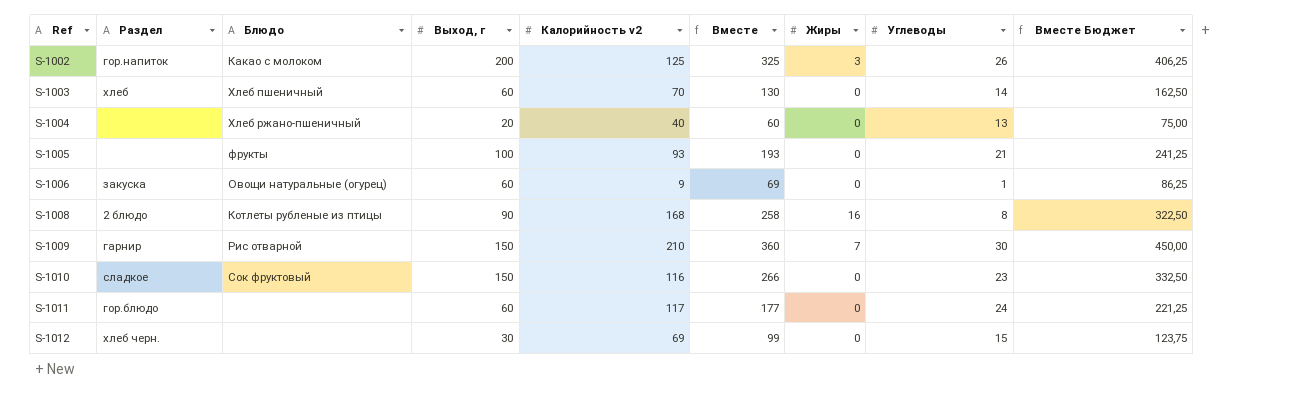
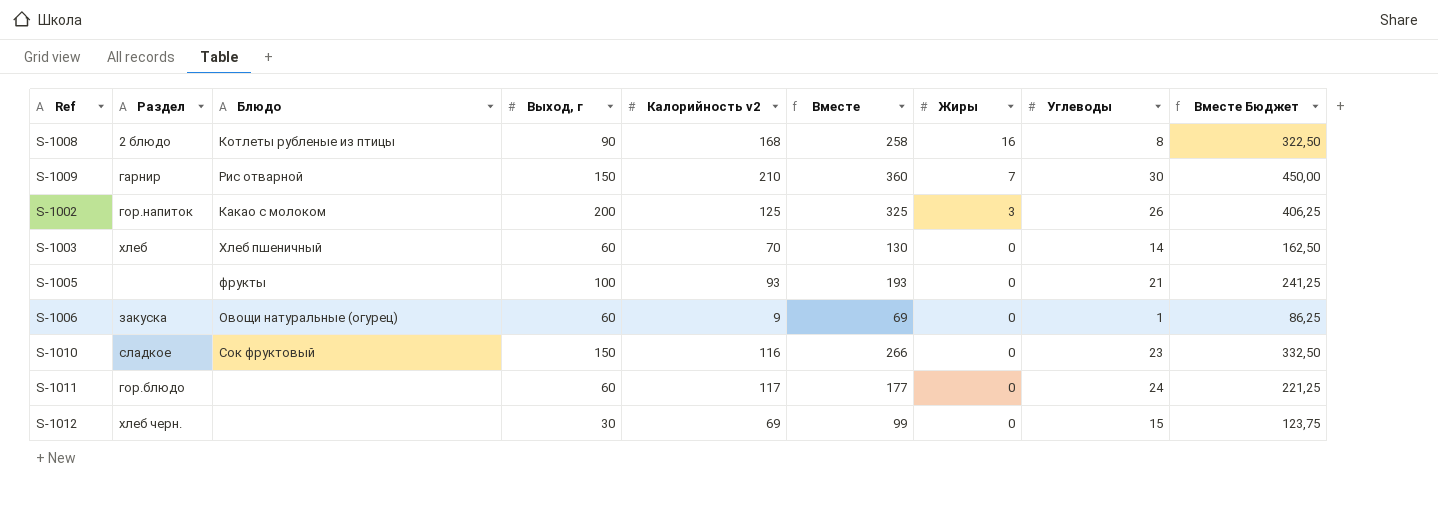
row order: Ref ascending -> Жиры descending
row S-1004: none | Хлеб ржано-пшеничный | 20 | 40 | 60 | 0 | 13 | 75,00 -> none

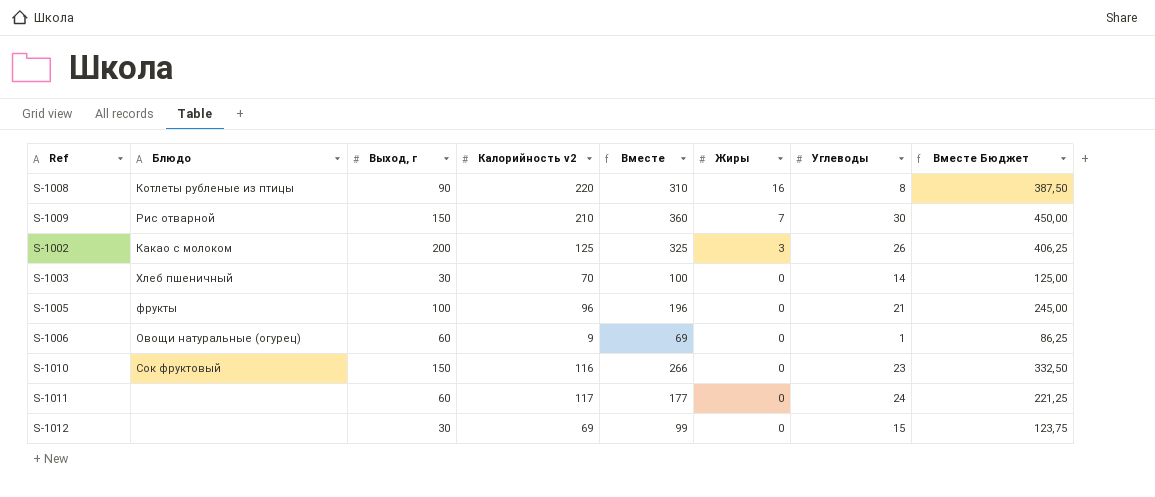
column Раздел | position: 2 -> none
S-1008 | Калорийность v2: 168 -> 220
S-1008 | Вместе: 258 -> 310
S-1008 | Вместе Бюджет: 322,50 -> 387,50
S-1003 | Выход, г: 60 -> 30
S-1003 | Вместе: 130 -> 100
S-1003 | Вместе Бюджет: 162,50 -> 125,00
S-1005 | Калорийность v2: 93 -> 96
S-1005 | Вместе: 193 -> 196
S-1005 | Вместе Бюджет: 241,25 -> 245,00

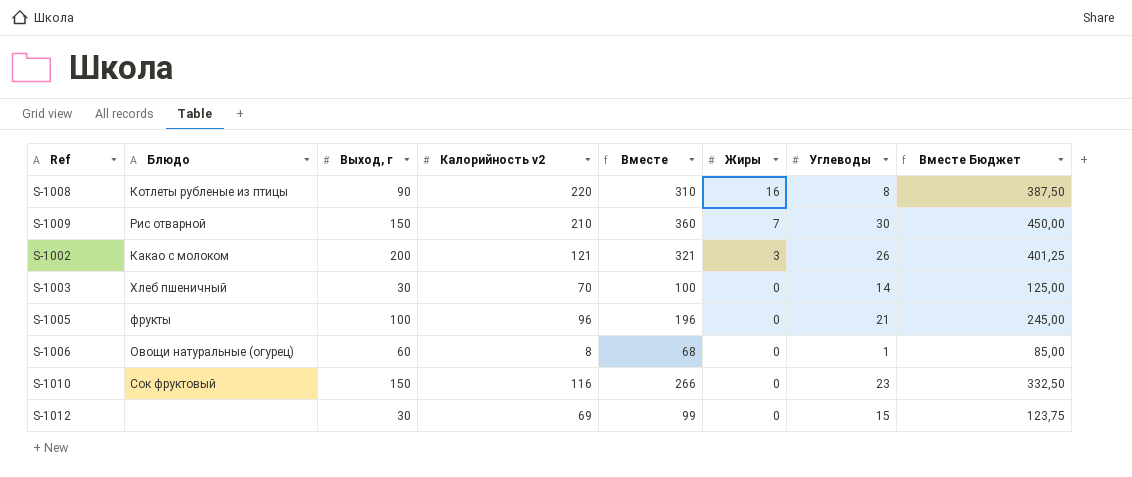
row S-1011: none | 60 | 117 | 177 | 0 | 24 | 221,25 -> none
S-1002 | Калорийность v2: 125 -> 121
S-1002 | Вместе: 325 -> 321
S-1002 | Вместе Бюджет: 406,25 -> 401,25
S-1006 | Калорийность v2: 9 -> 8
S-1006 | Вместе: 69 -> 68
S-1006 | Вместе Бюджет: 86,25 -> 85,00

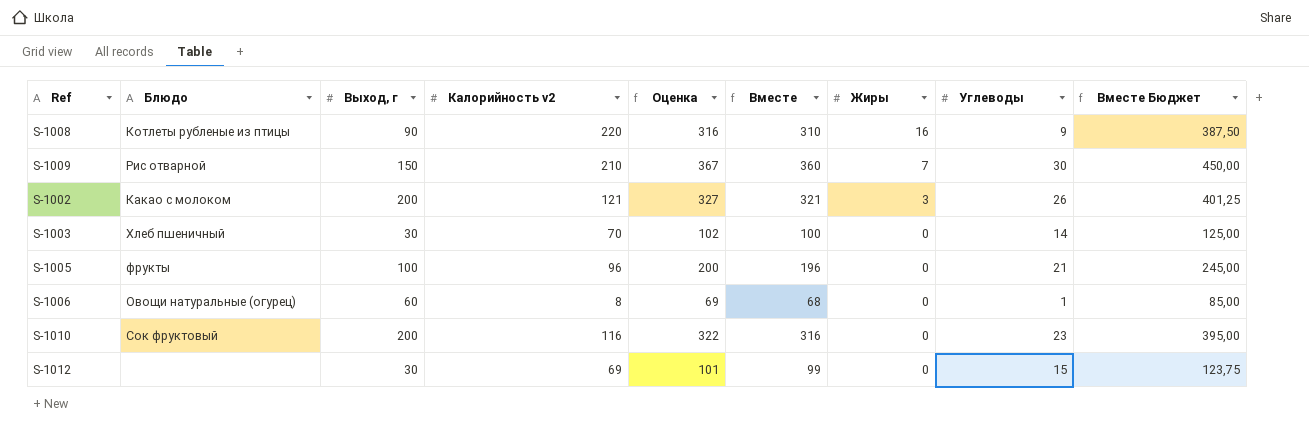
column Оценка | formula: none -> [Вместе] * 1,02
S-1008 | Углеводы: 8 -> 9
S-1010 | Выход, г: 150 -> 200
S-1010 | Вместе: 266 -> 316
S-1010 | Вместе Бюджет: 332,50 -> 395,00

